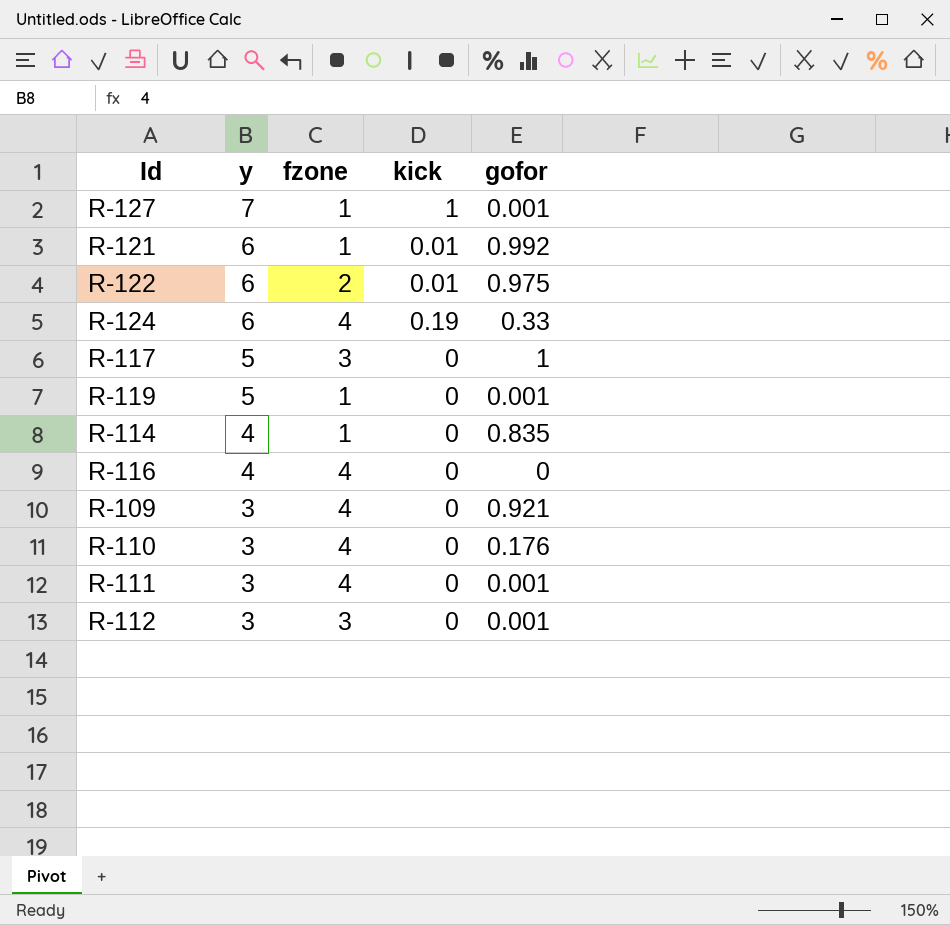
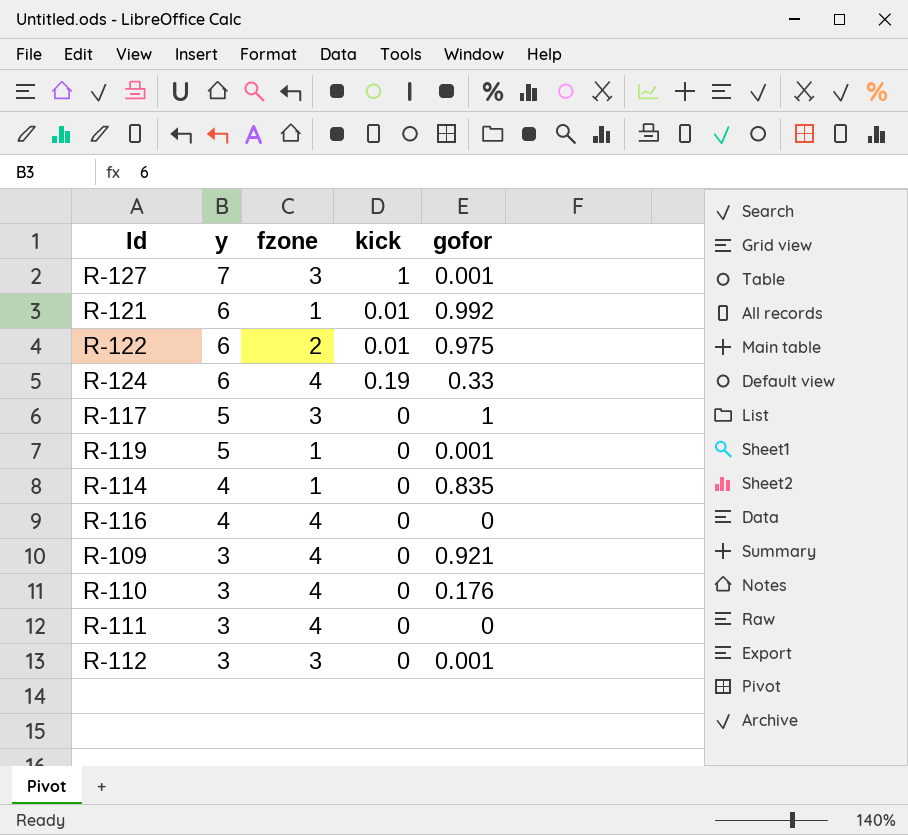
R-127 | fzone: 1 -> 3
R-111 | gofor: 0.001 -> 0

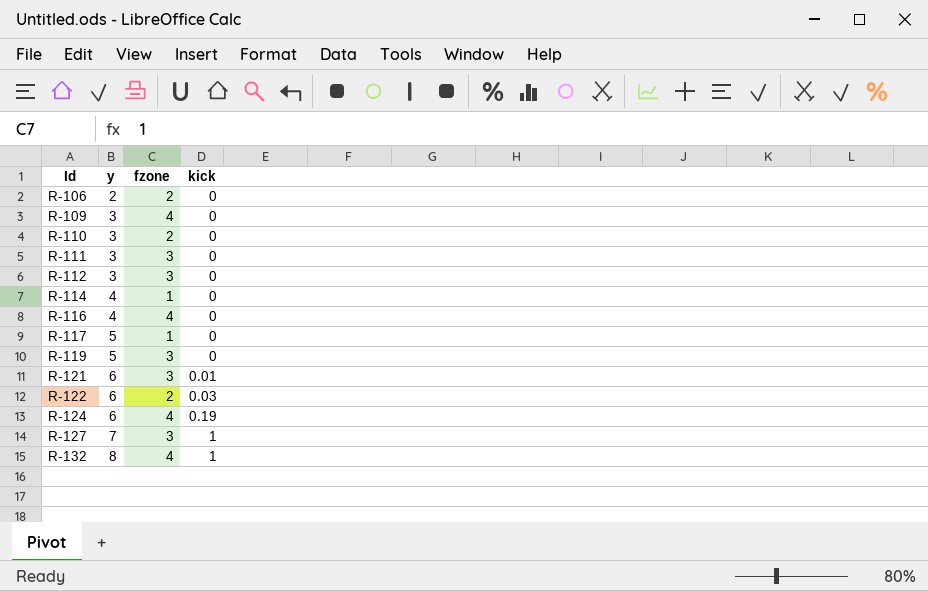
row order: y descending -> Id ascending
column gofor | position: 5 -> none
row R-106: none -> 2 | 2 | 0
R-110 | fzone: 4 -> 2
R-111 | fzone: 4 -> 3
R-117 | fzone: 3 -> 1
R-119 | fzone: 1 -> 3
R-121 | fzone: 1 -> 3
R-122 | kick: 0.01 -> 0.03
row R-132: none -> 8 | 4 | 1

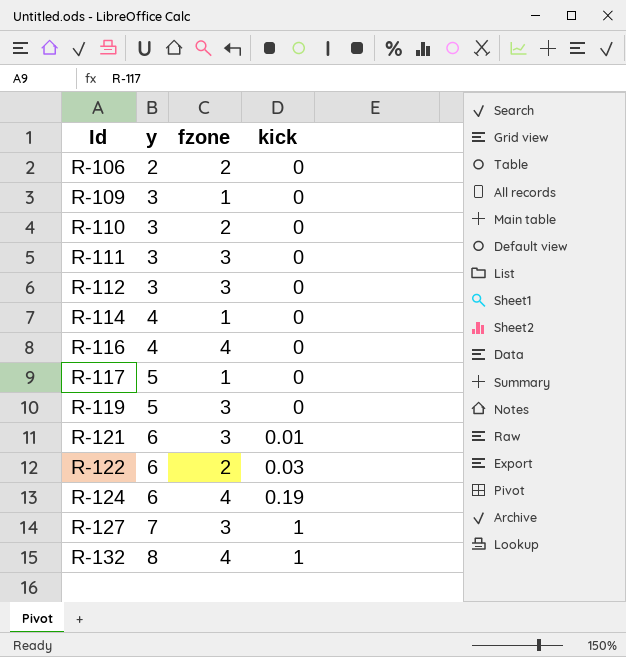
R-109 | fzone: 4 -> 1

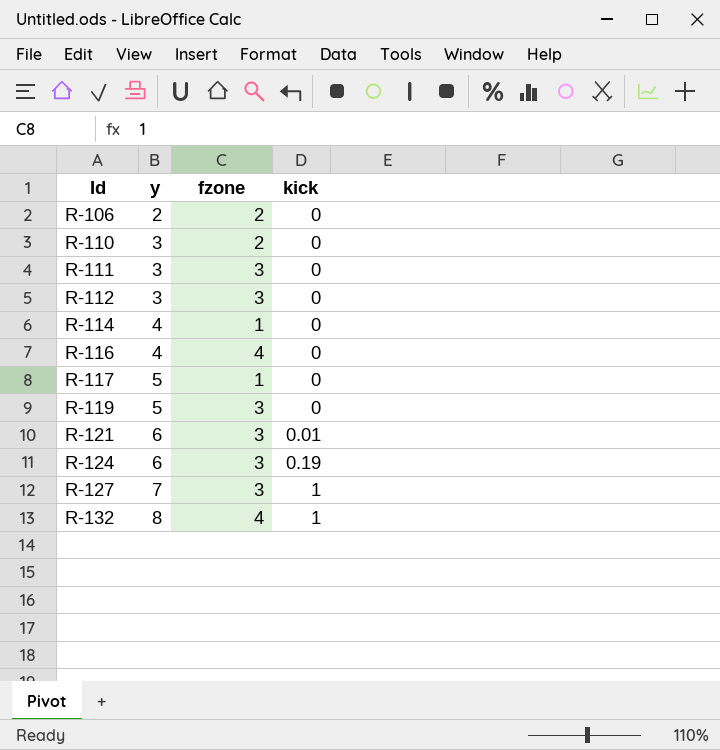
row R-109: 3 | 1 | 0 -> none
row R-122: 6 | 2 | 0.03 -> none
R-124 | fzone: 4 -> 3

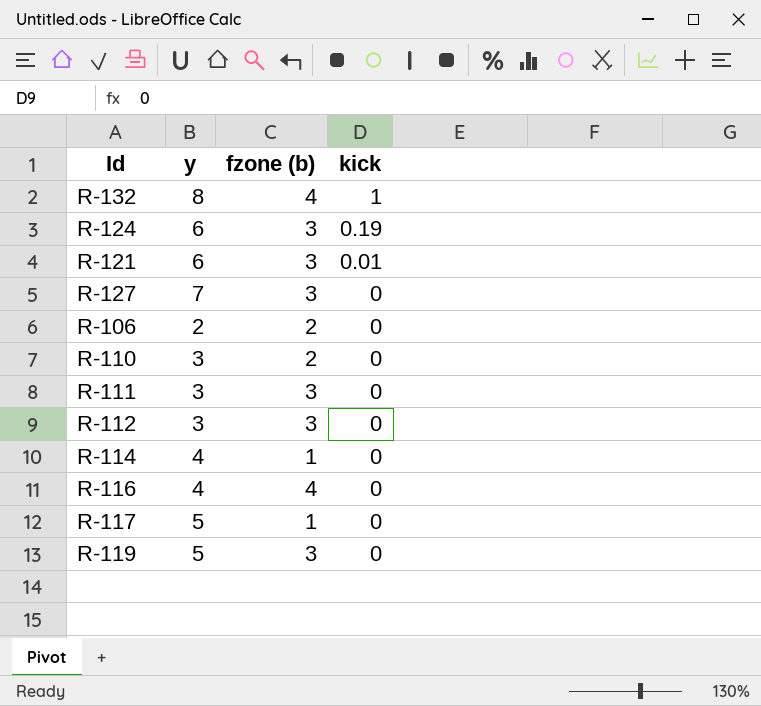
row order: Id ascending -> kick descending
column name: fzone -> fzone (b)
R-127 | kick: 1 -> 0

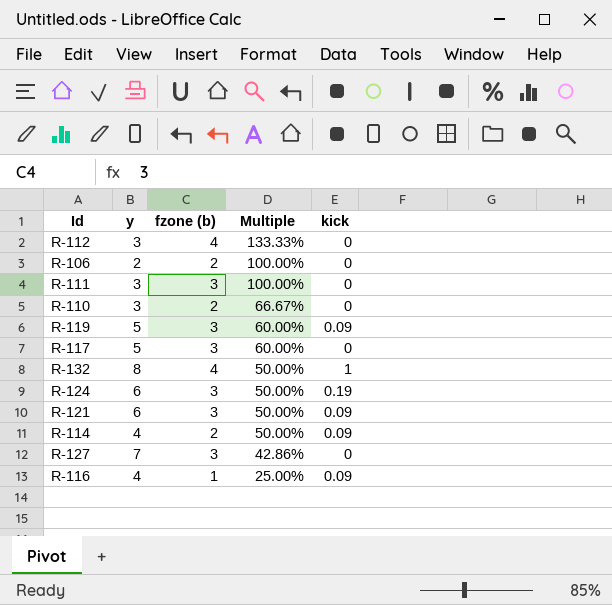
row order: kick descending -> Multiple descending
column Multiple | formula: none -> [fzone (b)] / [y]
R-112 | fzone (b): 3 -> 4
R-119 | kick: 0 -> 0.09
R-117 | fzone (b): 1 -> 3
R-121 | kick: 0.01 -> 0.09
R-114 | fzone (b): 1 -> 2
R-114 | kick: 0 -> 0.09
R-116 | fzone (b): 4 -> 1
R-116 | kick: 0 -> 0.09

